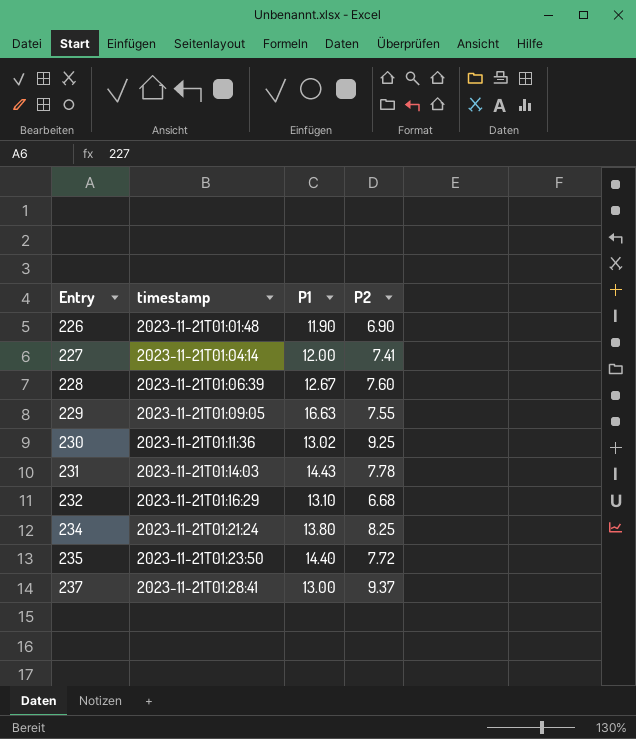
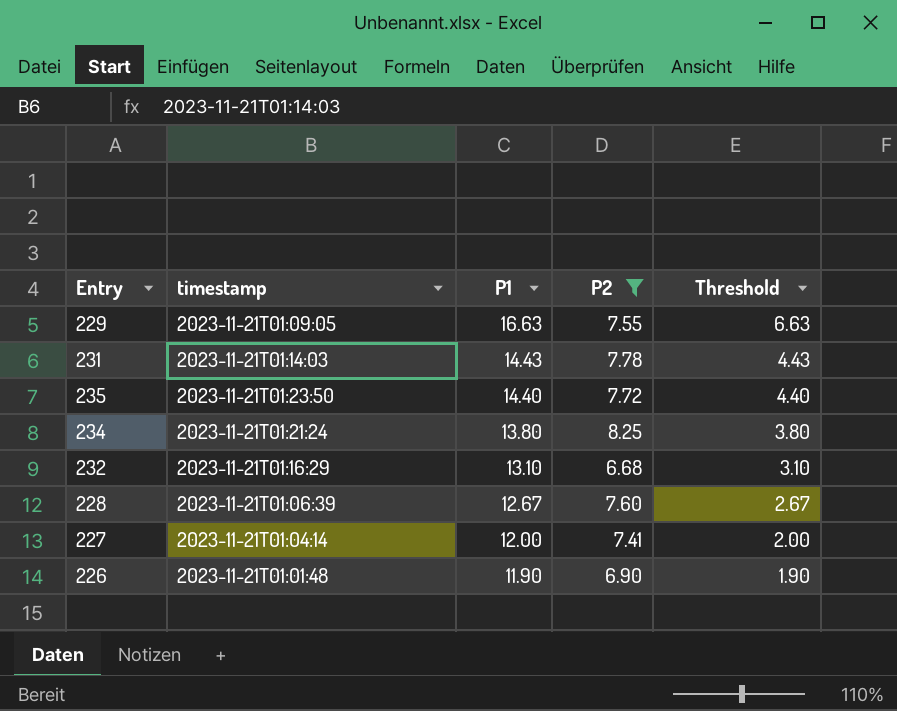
filter: none -> P2 <= 8.25
row order: Entry ascending -> P1 descending
column Threshold | formula: none -> [P1] - 10

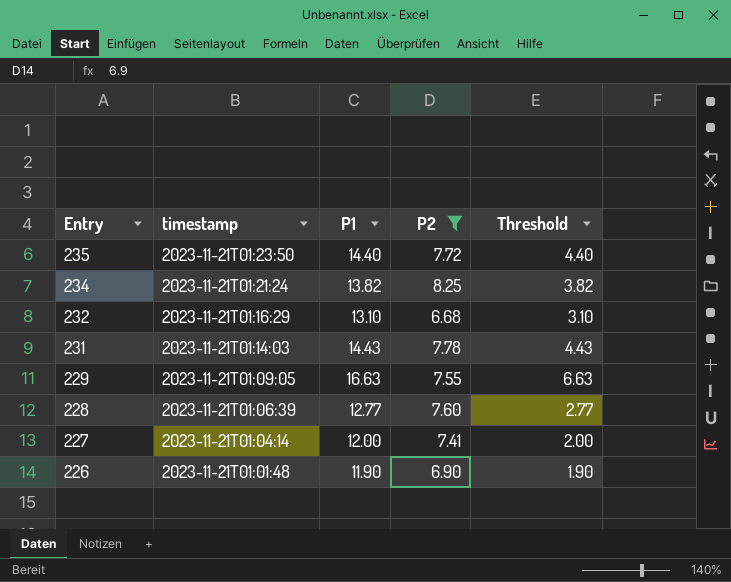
row order: P1 descending -> Entry descending
234 | P1: 13.80 -> 13.82
234 | Threshold: 3.80 -> 3.82
228 | P1: 12.67 -> 12.77
228 | Threshold: 2.67 -> 2.77

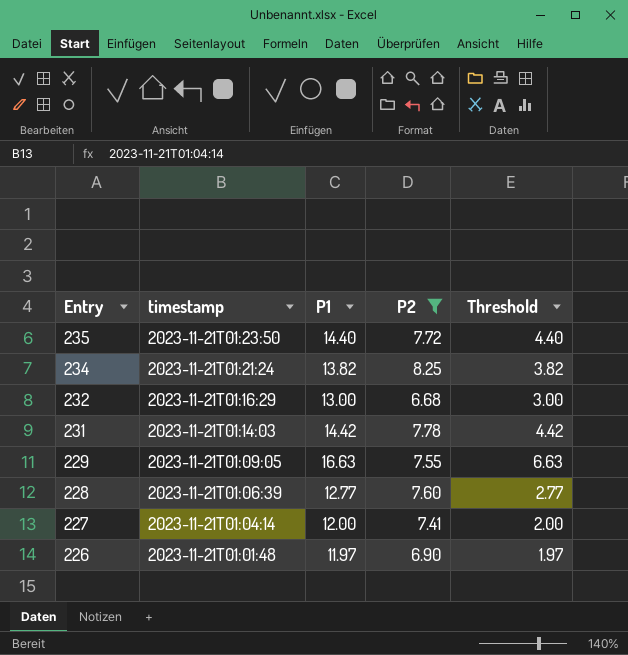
232 | P1: 13.10 -> 13.00
232 | Threshold: 3.10 -> 3.00
231 | P1: 14.43 -> 14.42
231 | Threshold: 4.43 -> 4.42
226 | P1: 11.90 -> 11.97
226 | Threshold: 1.90 -> 1.97

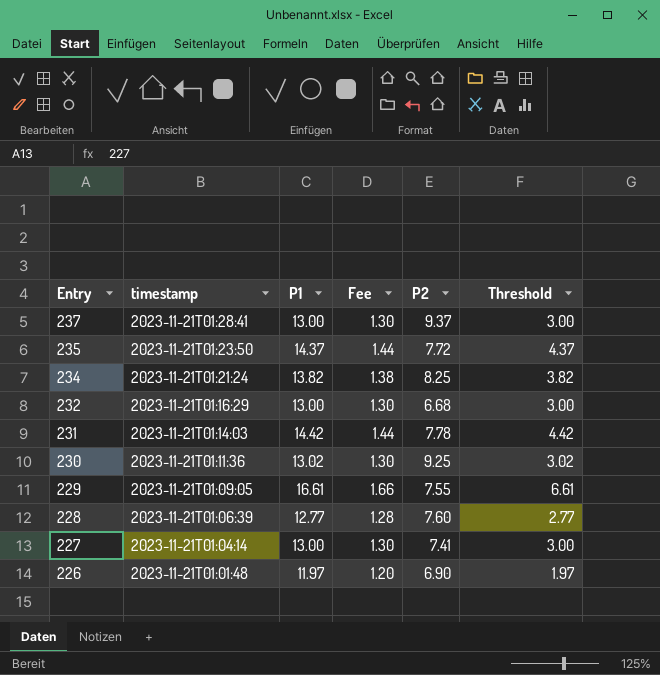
filter: P2 <= 8.25 -> none
column Fee | formula: none -> [P1] * 0.1
235 | P1: 14.40 -> 14.37
235 | Threshold: 4.40 -> 4.37
229 | P1: 16.63 -> 16.61
229 | Threshold: 6.63 -> 6.61
227 | P1: 12.00 -> 13.00
227 | Threshold: 2.00 -> 3.00

